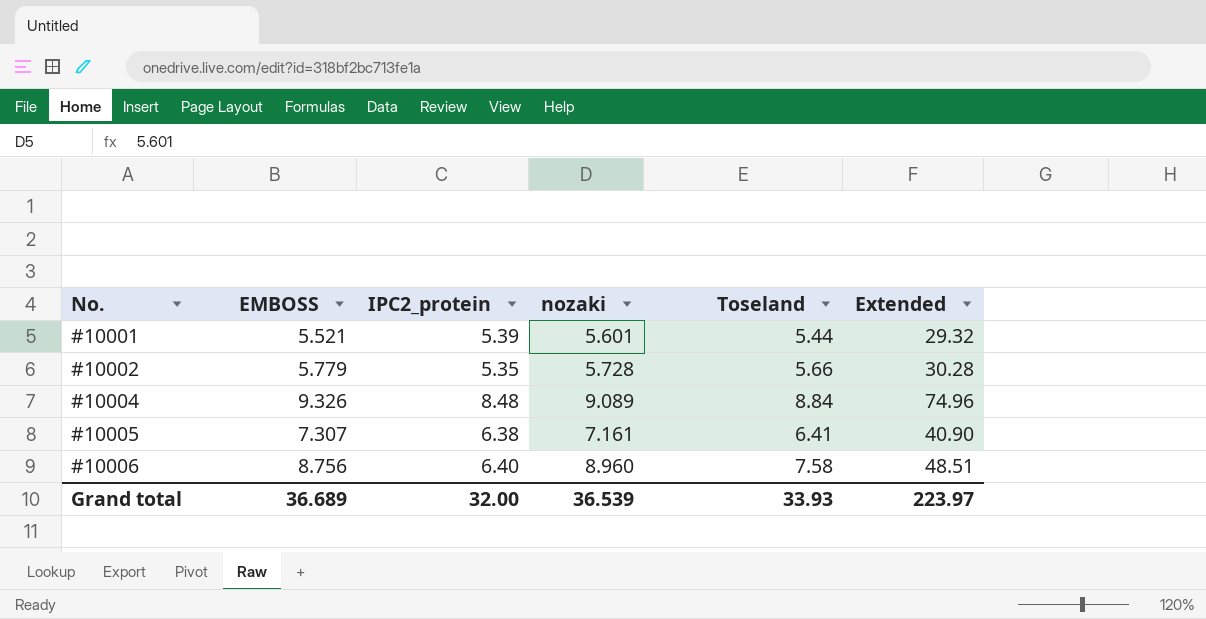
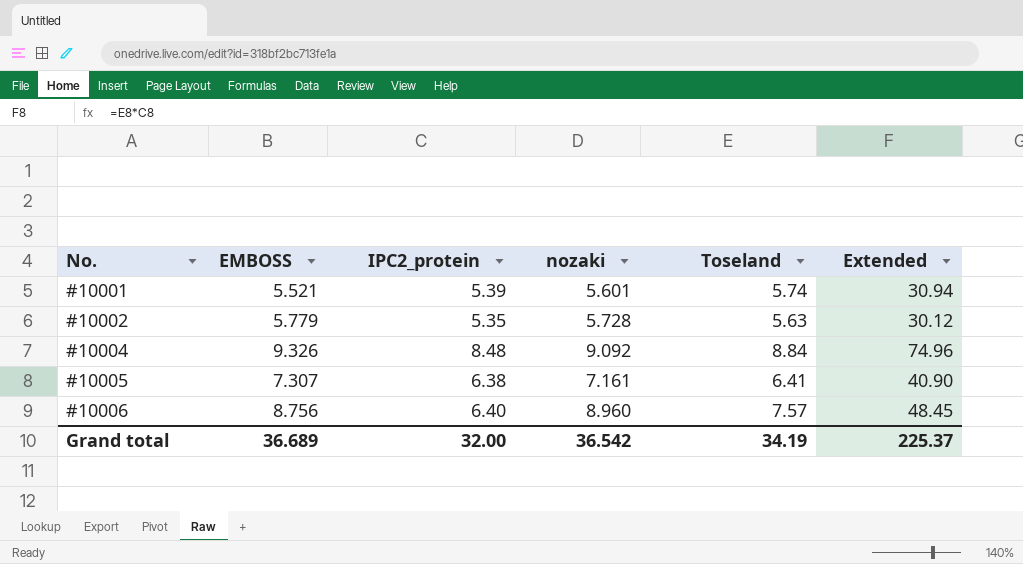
#10001 | Toseland: 5.44 -> 5.74
#10001 | Extended: 29.32 -> 30.94
#10002 | Toseland: 5.66 -> 5.63
#10002 | Extended: 30.28 -> 30.12
#10004 | nozaki: 9.089 -> 9.092
#10006 | Toseland: 7.58 -> 7.57
#10006 | Extended: 48.51 -> 48.45
Grand total | nozaki: 36.539 -> 36.542
Grand total | Toseland: 33.93 -> 34.19
Grand total | Extended: 223.97 -> 225.37

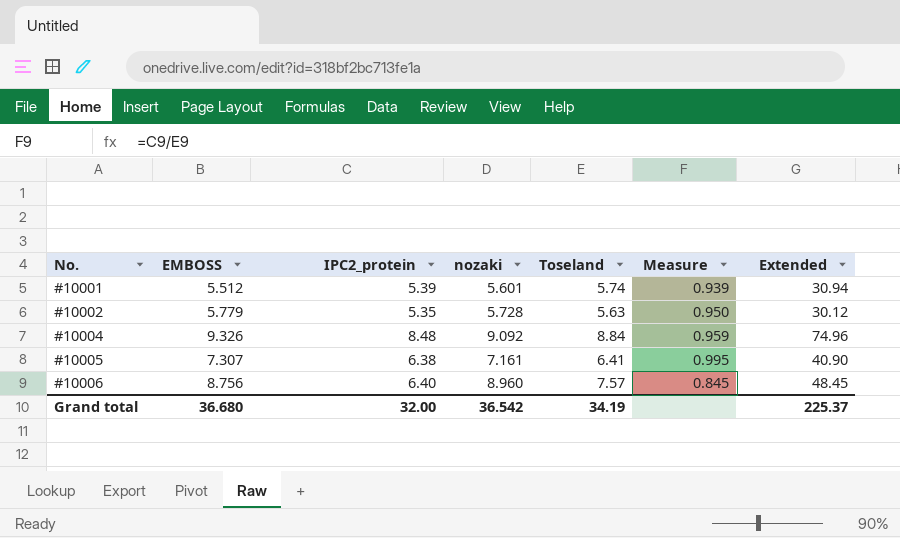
column Measure | formula: none -> [IPC2_protein] / [Toseland]
#10001 | EMBOSS: 5.521 -> 5.512
Grand total | EMBOSS: 36.689 -> 36.680

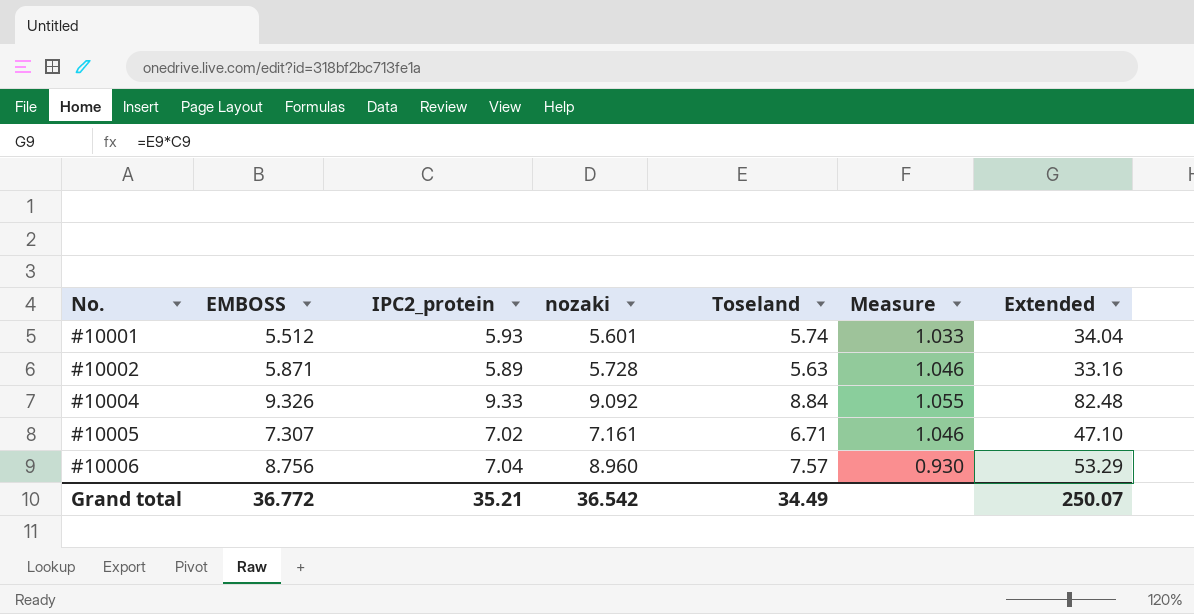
#10001 | IPC2_protein: 5.39 -> 5.93
#10001 | Measure: 0.939 -> 1.033
#10001 | Extended: 30.94 -> 34.04
#10002 | EMBOSS: 5.779 -> 5.871
#10002 | IPC2_protein: 5.35 -> 5.89
#10002 | Measure: 0.950 -> 1.046
#10002 | Extended: 30.12 -> 33.16
#10004 | IPC2_protein: 8.48 -> 9.33
#10004 | Measure: 0.959 -> 1.055
#10004 | Extended: 74.96 -> 82.48
#10005 | IPC2_protein: 6.38 -> 7.02
#10005 | Toseland: 6.41 -> 6.71
#10005 | Measure: 0.995 -> 1.046
#10005 | Extended: 40.90 -> 47.10
#10006 | IPC2_protein: 6.40 -> 7.04
#10006 | Measure: 0.845 -> 0.930
#10006 | Extended: 48.45 -> 53.29
Grand total | EMBOSS: 36.680 -> 36.772
Grand total | IPC2_protein: 32.00 -> 35.21
Grand total | Toseland: 34.19 -> 34.49
Grand total | Extended: 225.37 -> 250.07

